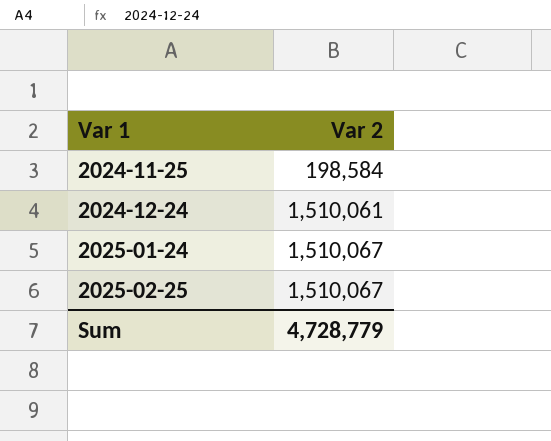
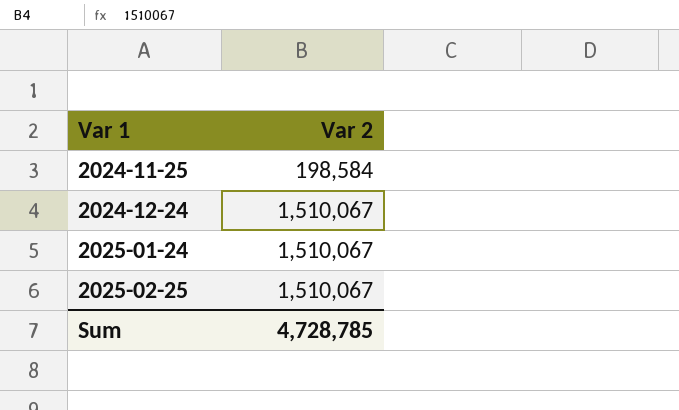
2024-12-24 | Var 2: 1,510,061 -> 1,510,067
Sum | Var 2: 4,728,779 -> 4,728,785

